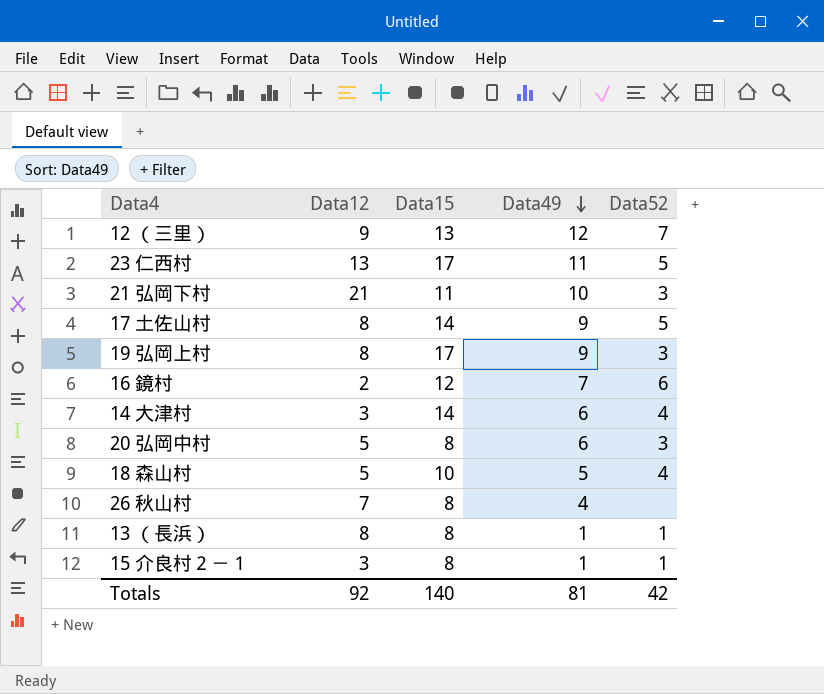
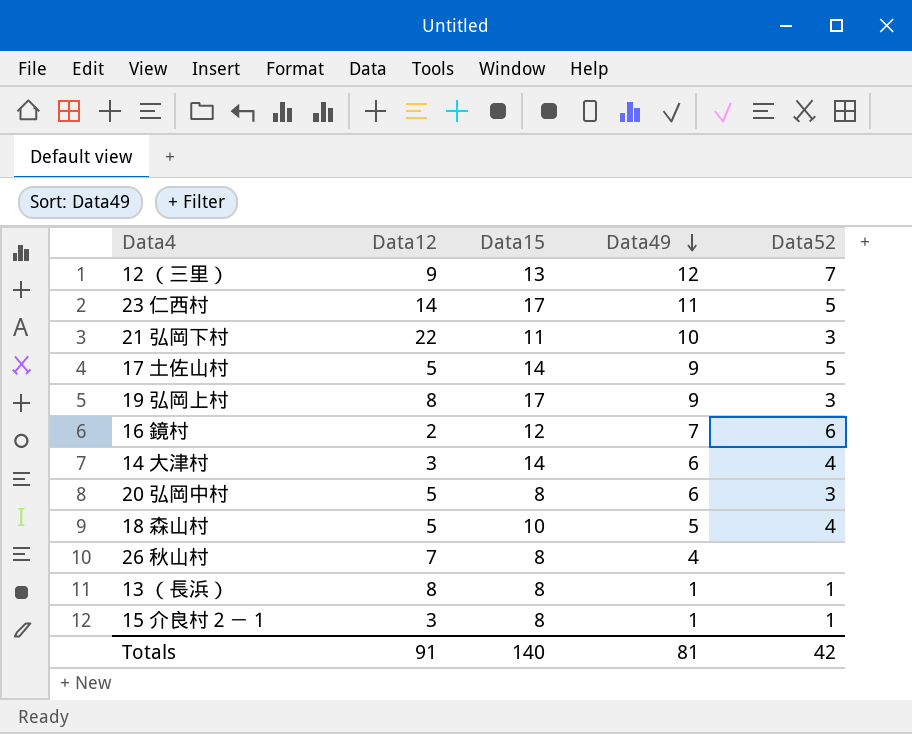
23 仁西村 | Data12: 13 -> 14
21 弘岡下村 | Data12: 21 -> 22
17 土佐山村 | Data12: 8 -> 5
Totals | Data12: 92 -> 91

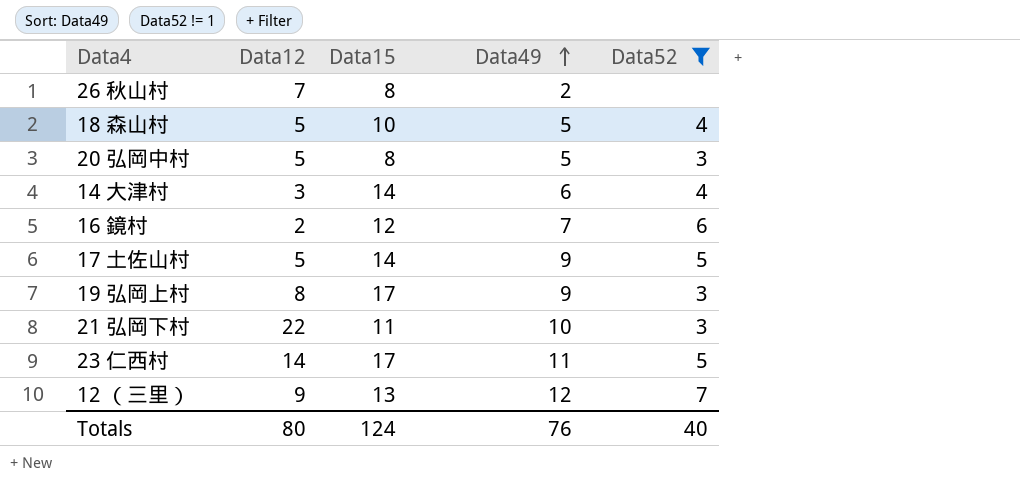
filter: none -> Data52 != 1
row order: Data49 descending -> Data49 ascending
26 秋山村 | Data49: 4 -> 2
20 弘岡中村 | Data49: 6 -> 5
Totals | Data12: 91 -> 80
Totals | Data15: 140 -> 124
Totals | Data49: 81 -> 76
Totals | Data52: 42 -> 40

